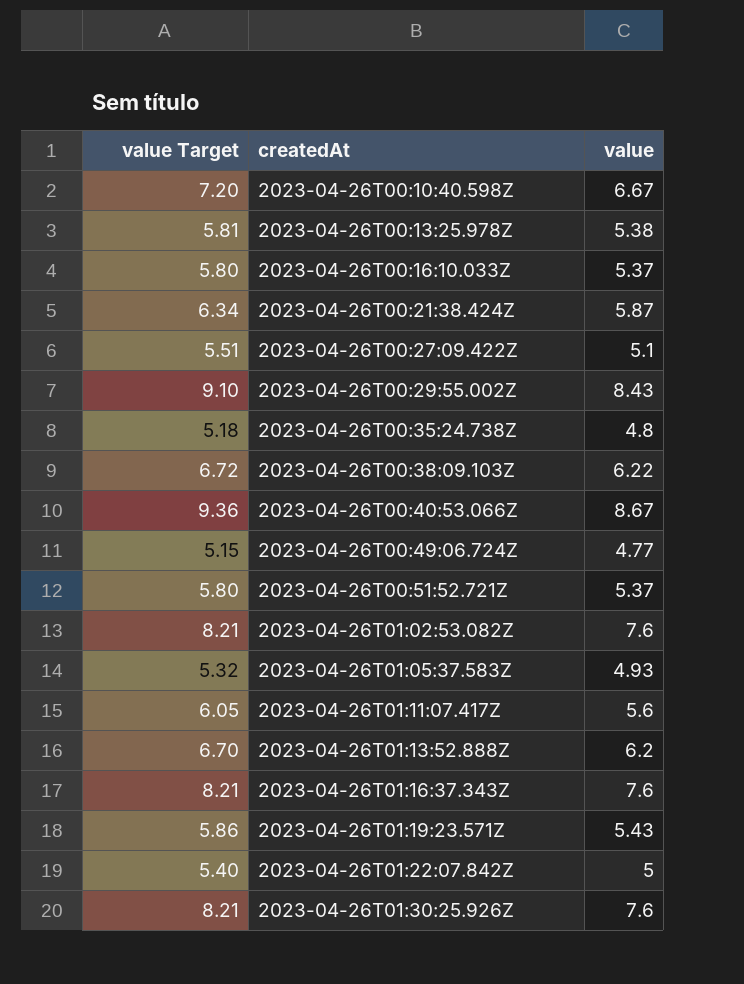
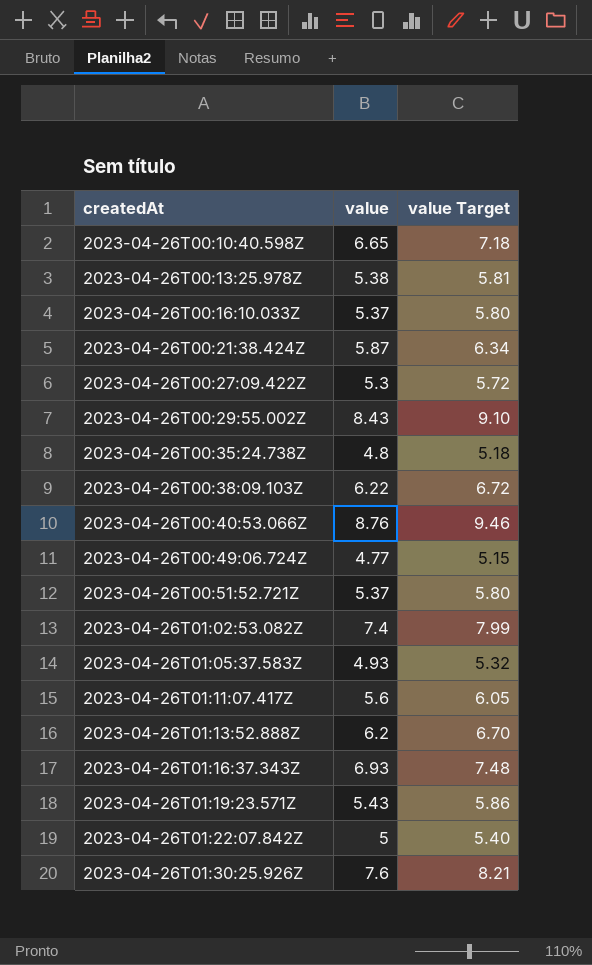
column value Target | position: 1 -> 3
2023-04-26T00:10:40.598Z | value: 6.67 -> 6.65
2023-04-26T00:10:40.598Z | value Target: 7.20 -> 7.18
2023-04-26T00:27:09.422Z | value: 5.1 -> 5.3
2023-04-26T00:27:09.422Z | value Target: 5.51 -> 5.72
2023-04-26T00:40:53.066Z | value: 8.67 -> 8.76
2023-04-26T00:40:53.066Z | value Target: 9.36 -> 9.46
2023-04-26T01:02:53.082Z | value: 7.6 -> 7.4
2023-04-26T01:02:53.082Z | value Target: 8.21 -> 7.99
2023-04-26T01:16:37.343Z | value: 7.6 -> 6.93
2023-04-26T01:16:37.343Z | value Target: 8.21 -> 7.48

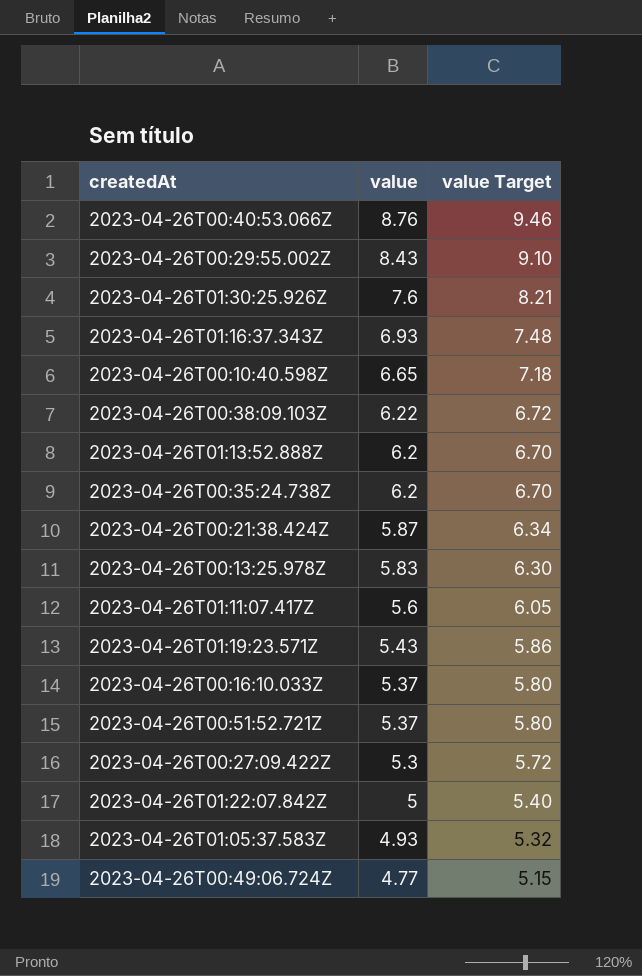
row order: createdAt ascending -> value descending
row 2023-04-26T01:02:53.082Z: 7.4 | 7.99 -> none
2023-04-26T00:35:24.738Z | value: 4.8 -> 6.2
2023-04-26T00:35:24.738Z | value Target: 5.18 -> 6.70
2023-04-26T00:13:25.978Z | value: 5.38 -> 5.83
2023-04-26T00:13:25.978Z | value Target: 5.81 -> 6.30

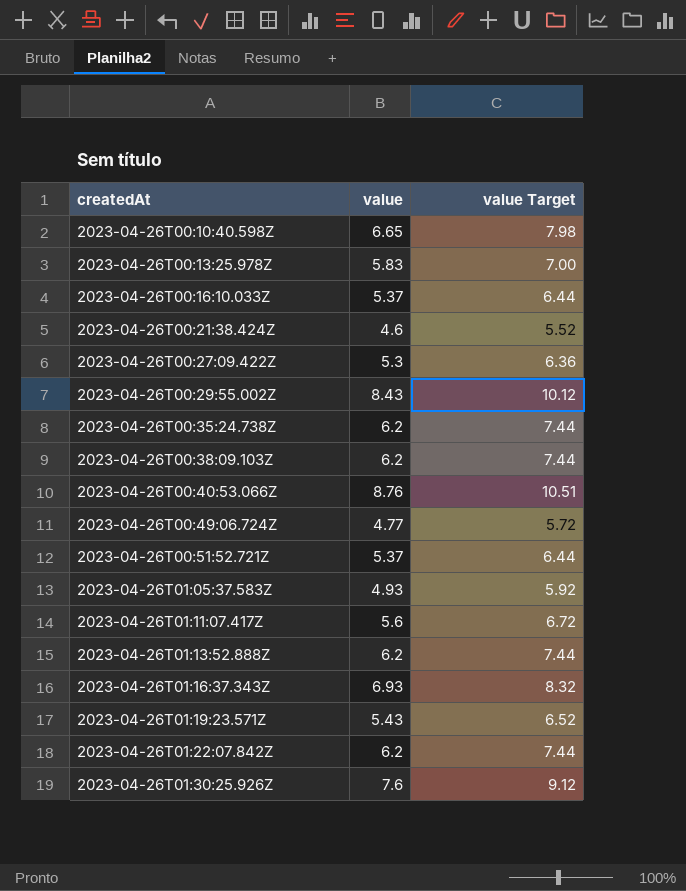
row order: value descending -> createdAt ascending
column value Target | formula: [value] * 1.08 -> [value] * 1.2
2023-04-26T00:21:38.424Z | value: 5.87 -> 4.6
2023-04-26T00:38:09.103Z | value: 6.22 -> 6.2
2023-04-26T01:22:07.842Z | value: 5 -> 6.2

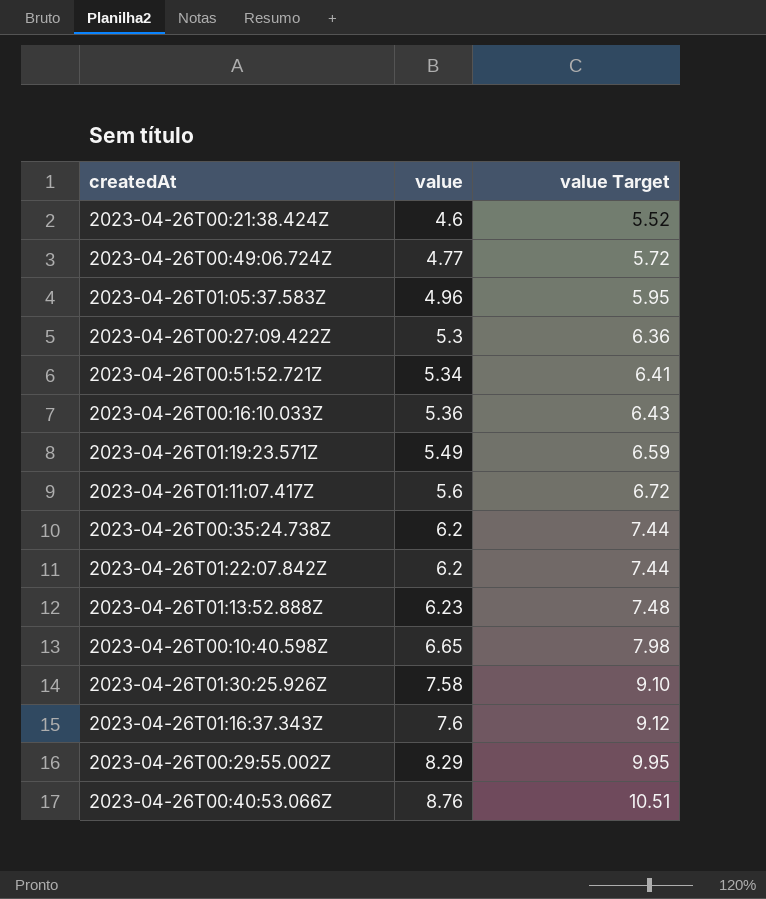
row order: createdAt ascending -> value ascending
row 2023-04-26T00:13:25.978Z: 5.83 | 7.00 -> none
row 2023-04-26T00:38:09.103Z: 6.2 | 7.44 -> none
2023-04-26T01:05:37.583Z | value: 4.93 -> 4.96
2023-04-26T01:05:37.583Z | value Target: 5.92 -> 5.95
2023-04-26T00:51:52.721Z | value: 5.37 -> 5.34
2023-04-26T00:51:52.721Z | value Target: 6.44 -> 6.41
2023-04-26T00:16:10.033Z | value: 5.37 -> 5.36
2023-04-26T00:16:10.033Z | value Target: 6.44 -> 6.43
2023-04-26T01:19:23.571Z | value: 5.43 -> 5.49
2023-04-26T01:19:23.571Z | value Target: 6.52 -> 6.59
2023-04-26T01:13:52.888Z | value: 6.2 -> 6.23
2023-04-26T01:13:52.888Z | value Target: 7.44 -> 7.48
2023-04-26T01:30:25.926Z | value: 7.6 -> 7.58
2023-04-26T01:30:25.926Z | value Target: 9.12 -> 9.10
2023-04-26T01:16:37.343Z | value: 6.93 -> 7.6
2023-04-26T01:16:37.343Z | value Target: 8.32 -> 9.12
2023-04-26T00:29:55.002Z | value: 8.43 -> 8.29
2023-04-26T00:29:55.002Z | value Target: 10.12 -> 9.95

